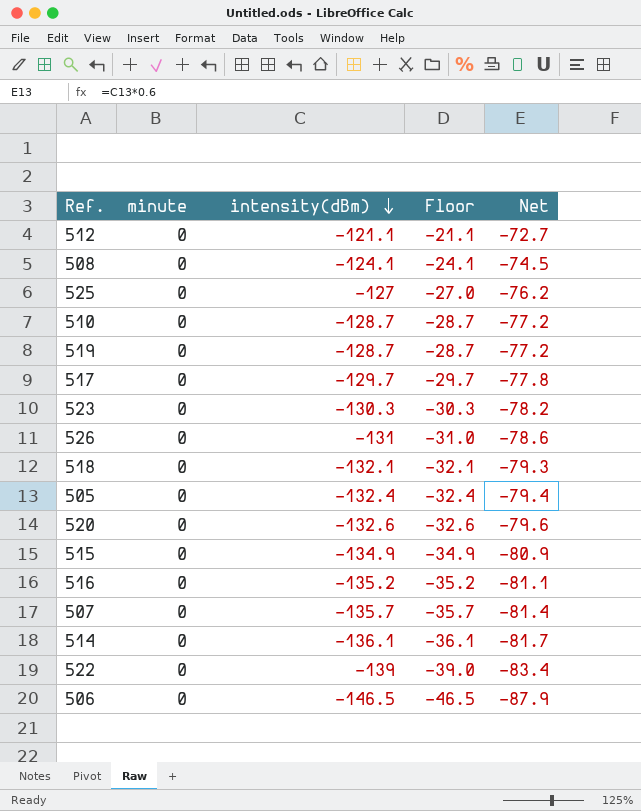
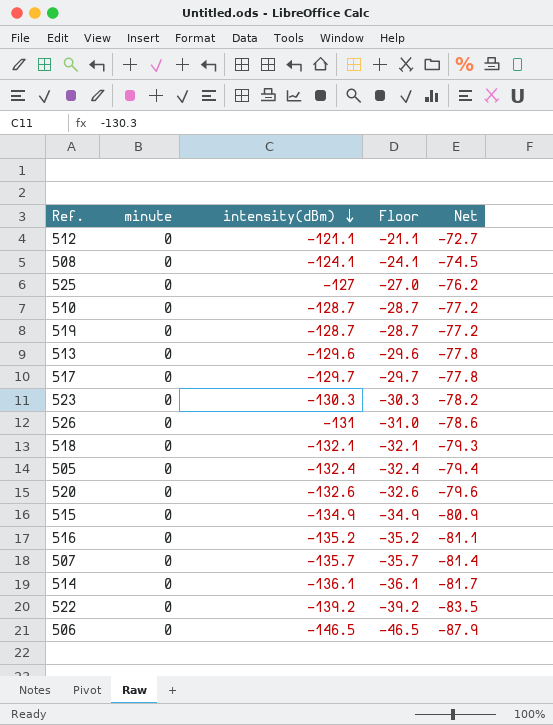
row 513: none -> 0 | -129.6 | -29.6 | -77.8
522 | intensity(dBm): -139 -> -139.2
522 | Floor: -39.0 -> -39.2
522 | Net: -83.4 -> -83.5

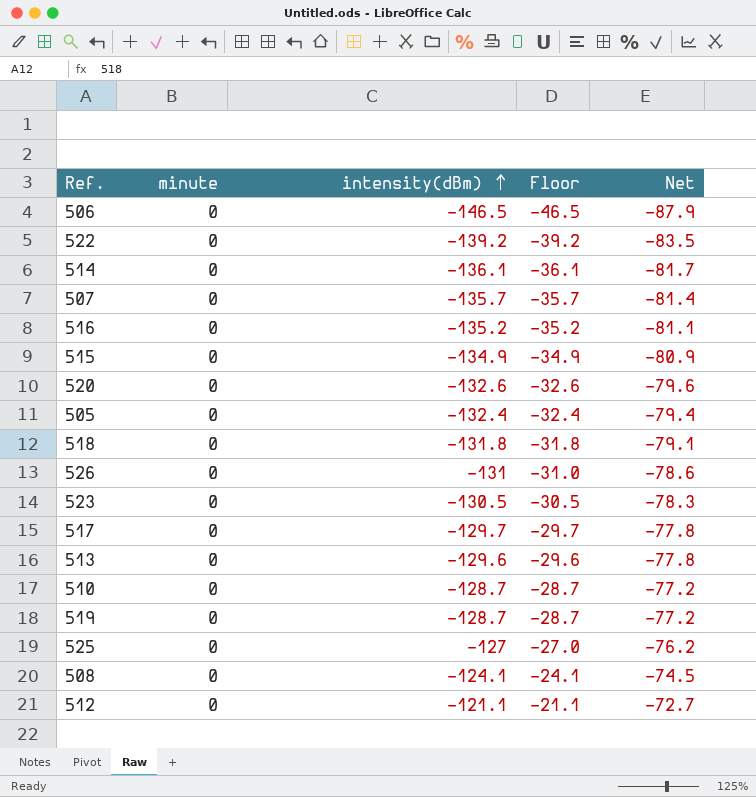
row order: intensity(dBm) descending -> intensity(dBm) ascending
518 | intensity(dBm): -132.1 -> -131.8
518 | Floor: -32.1 -> -31.8
518 | Net: -79.3 -> -79.1
523 | intensity(dBm): -130.3 -> -130.5
523 | Floor: -30.3 -> -30.5
523 | Net: -78.2 -> -78.3

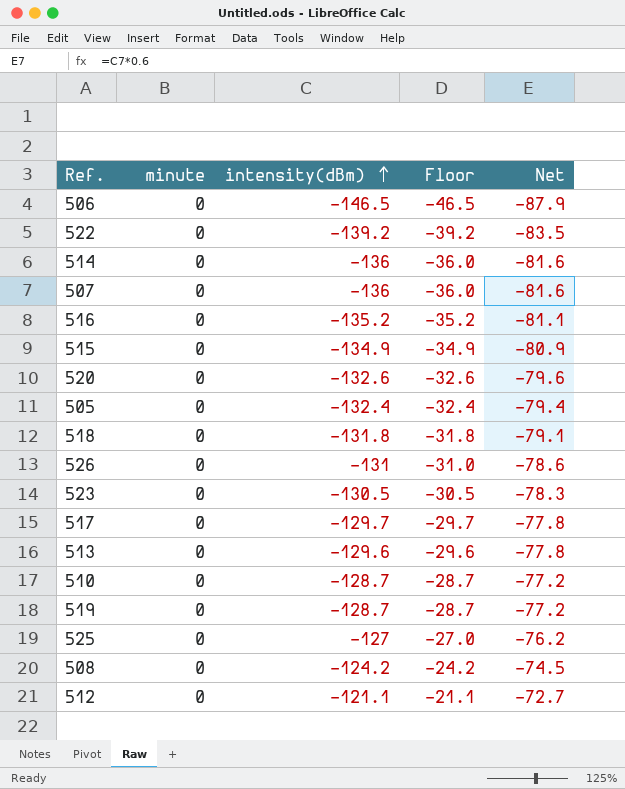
514 | intensity(dBm): -136.1 -> -136
514 | Floor: -36.1 -> -36.0
514 | Net: -81.7 -> -81.6
507 | intensity(dBm): -135.7 -> -136
507 | Floor: -35.7 -> -36.0
507 | Net: -81.4 -> -81.6
508 | intensity(dBm): -124.1 -> -124.2
508 | Floor: -24.1 -> -24.2

